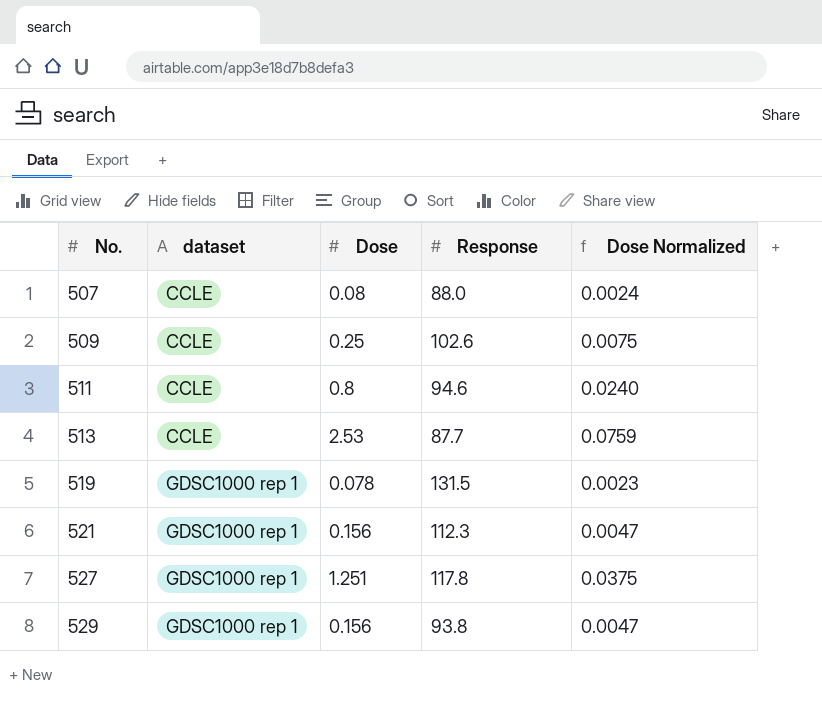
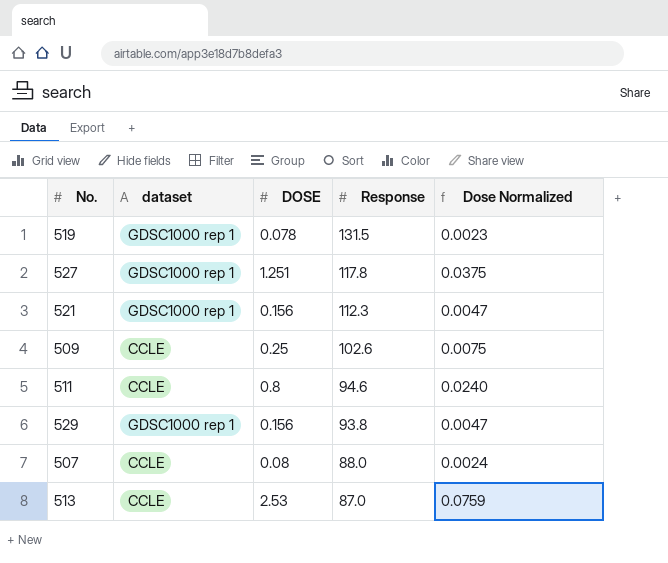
row order: No. ascending -> Response descending
column name: Dose -> DOSE
513 | Response: 87.7 -> 87.0

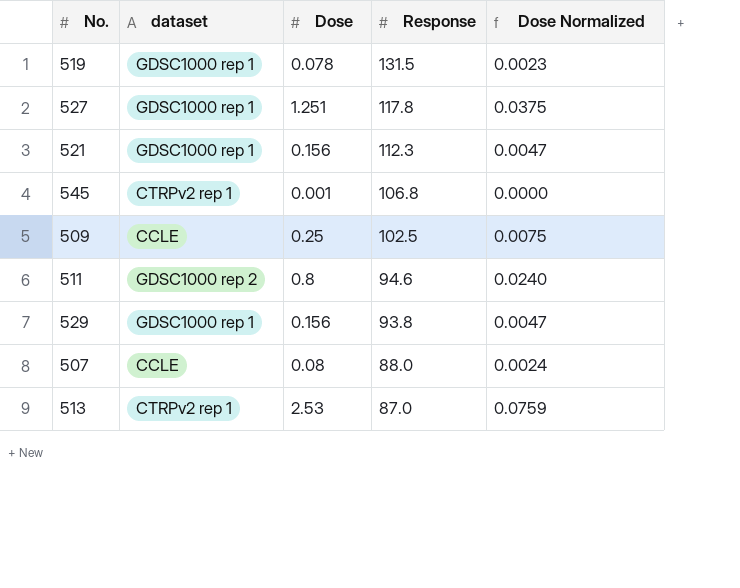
column name: DOSE -> Dose
row 545: none -> CTRPv2 rep 1 | 0.001 | 106.8 | 0.0000
509 | Response: 102.6 -> 102.5
511 | dataset: CCLE -> GDSC1000 rep 2
513 | dataset: CCLE -> CTRPv2 rep 1

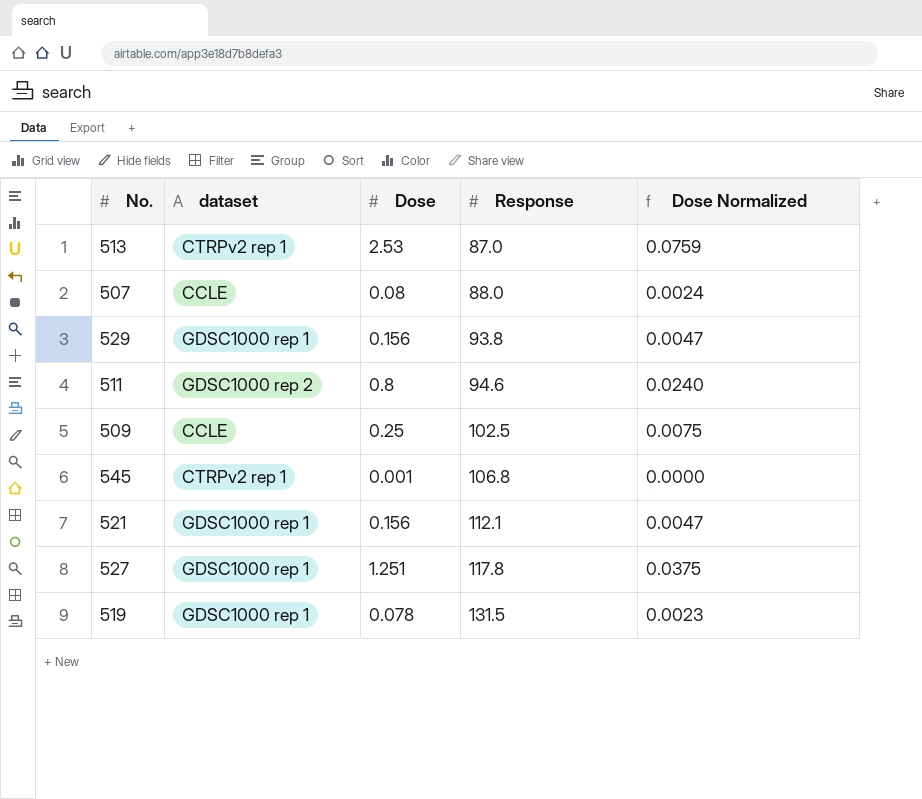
row order: Response descending -> Response ascending
521 | Response: 112.3 -> 112.1

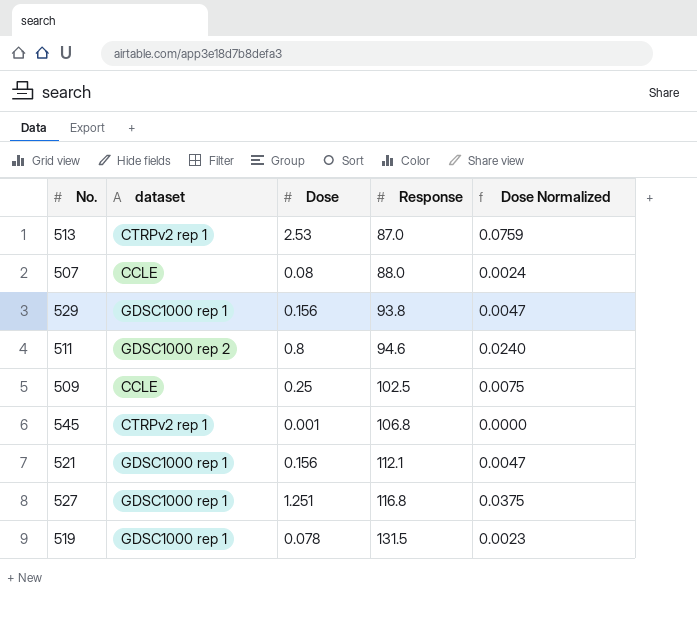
527 | Response: 117.8 -> 116.8

